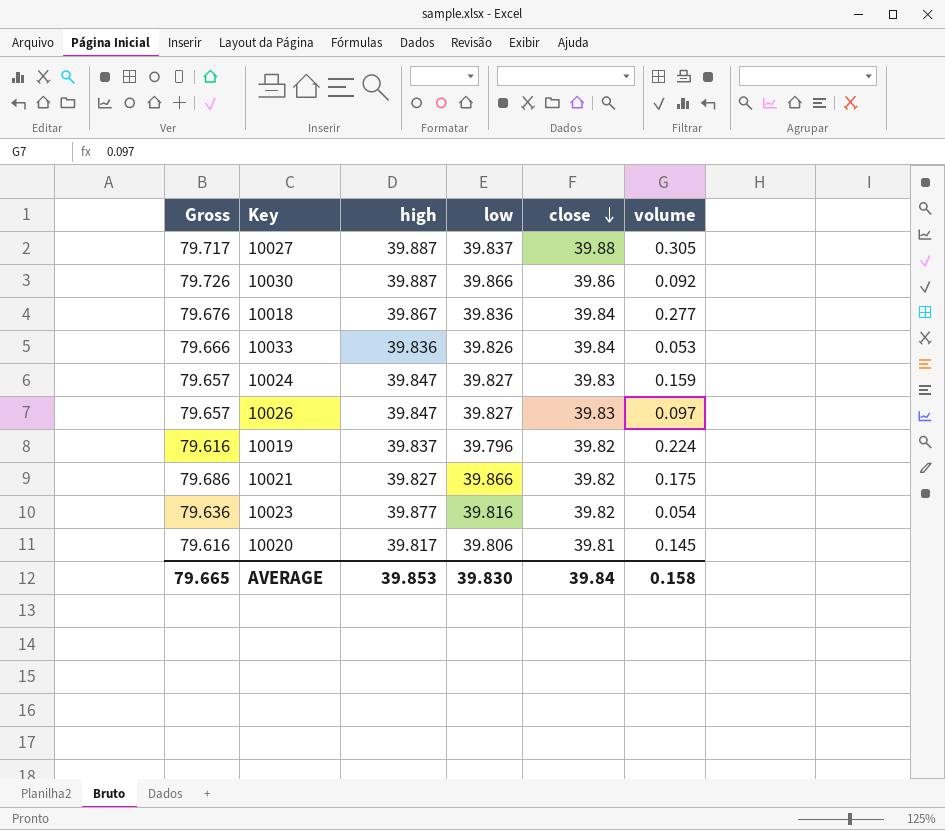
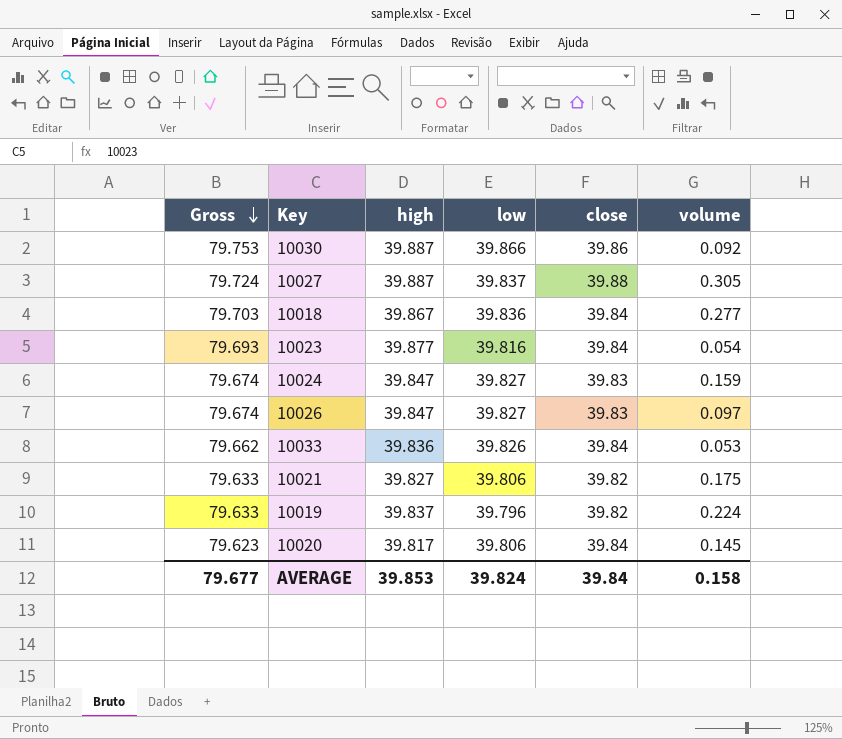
row order: close descending -> Gross descending
column Gross | formula: [low] + [close] -> [high] + [low]
10023 | close: 39.82 -> 39.84
10021 | low: 39.866 -> 39.806
10020 | close: 39.81 -> 39.84
AVERAGE | Gross: 79.665 -> 79.677
AVERAGE | low: 39.830 -> 39.824

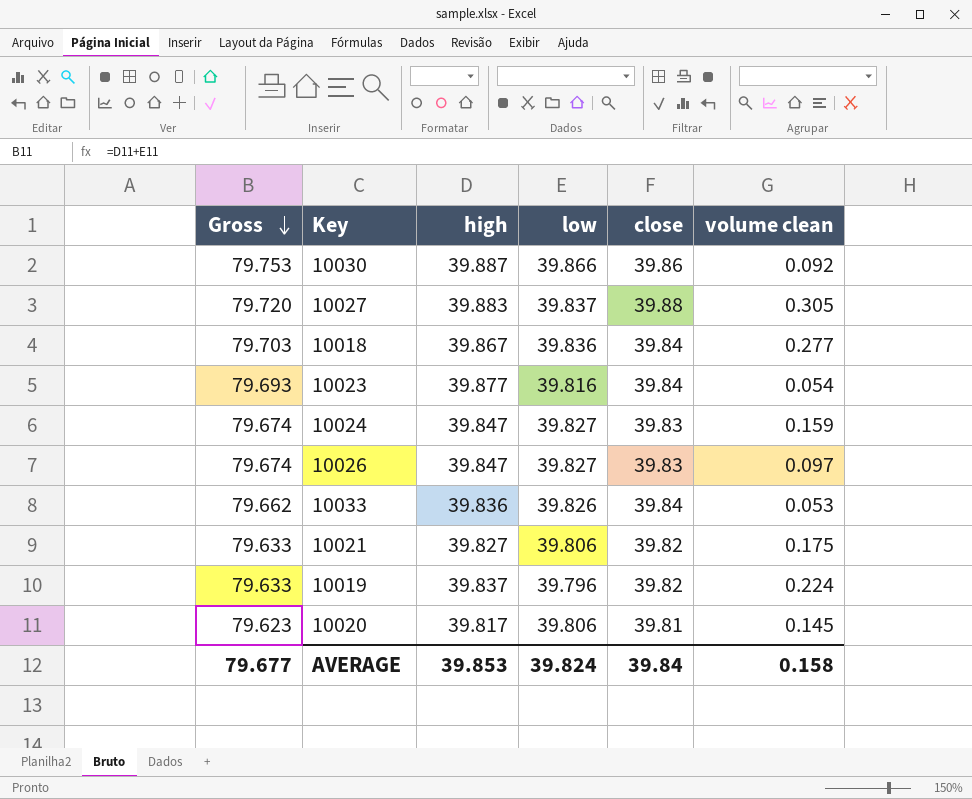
column name: volume -> volume clean
10027 | Gross: 79.724 -> 79.720
10027 | high: 39.887 -> 39.883
10020 | close: 39.84 -> 39.81

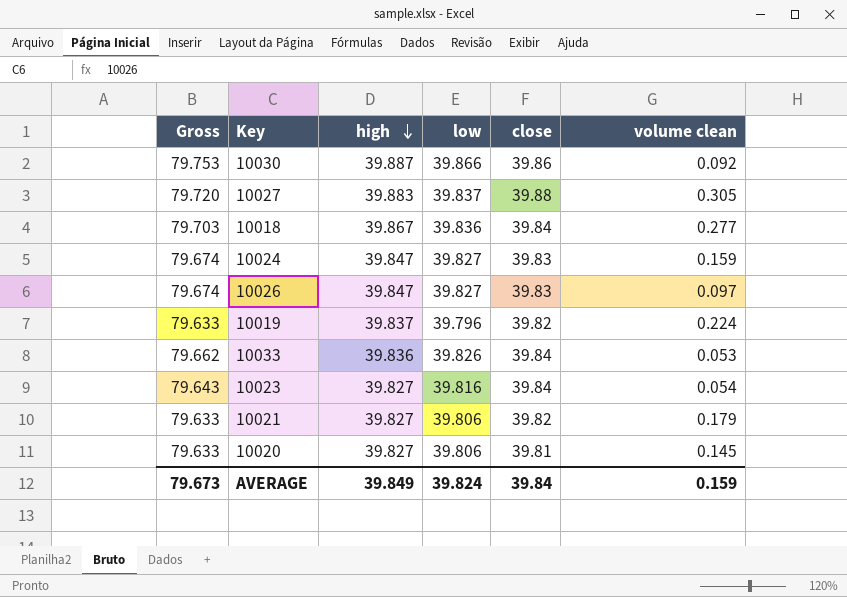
row order: Gross descending -> high descending
10023 | Gross: 79.693 -> 79.643
10023 | high: 39.877 -> 39.827
10021 | volume clean: 0.175 -> 0.179
10020 | Gross: 79.623 -> 79.633
10020 | high: 39.817 -> 39.827
AVERAGE | Gross: 79.677 -> 79.673
AVERAGE | high: 39.853 -> 39.849
AVERAGE | volume clean: 0.158 -> 0.159

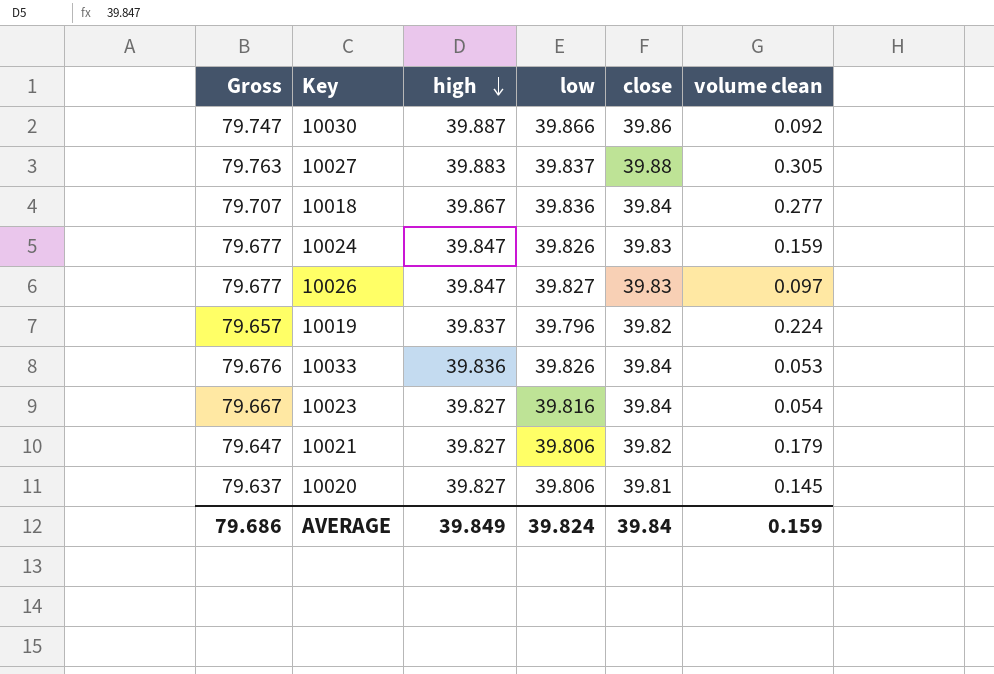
column Gross | formula: [high] + [low] -> [high] + [close]
10024 | low: 39.827 -> 39.826
AVERAGE | Gross: 79.673 -> 79.686

